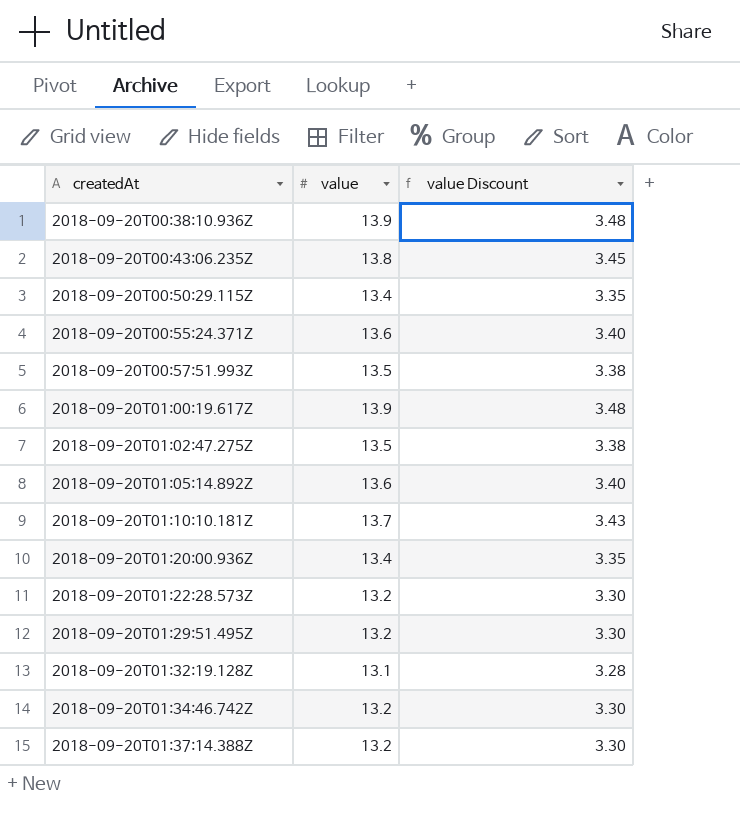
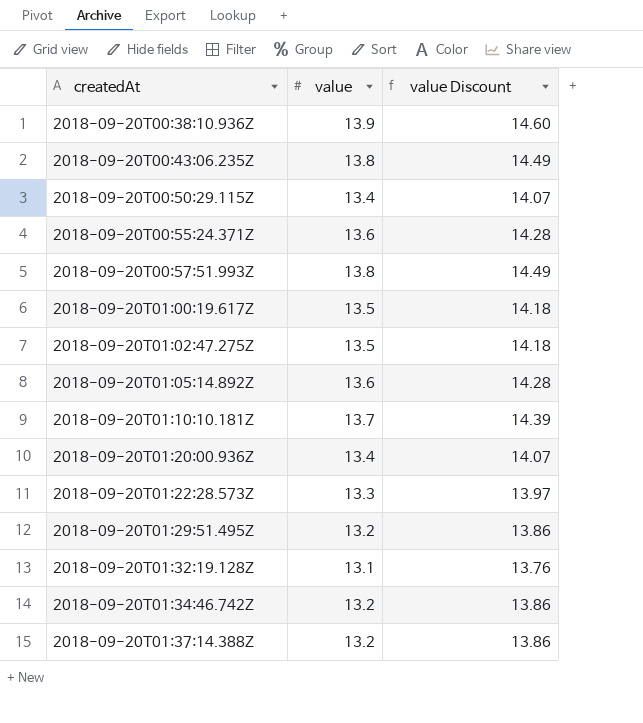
column value Discount | formula: [value] * 0.25 -> [value] * 1.05
2018-09-20T00:57:51.993Z | value: 13.5 -> 13.8
2018-09-20T01:00:19.617Z | value: 13.9 -> 13.5
2018-09-20T01:22:28.573Z | value: 13.2 -> 13.3

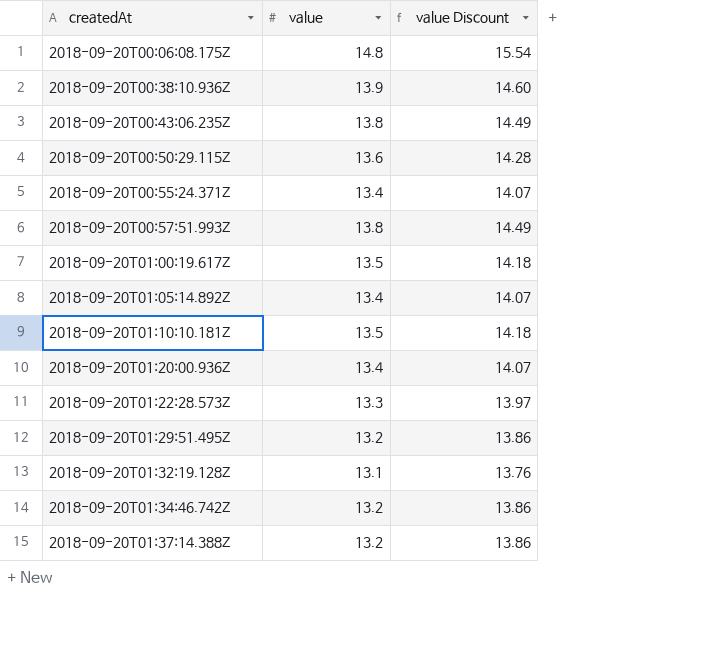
row 2018-09-20T01:02:47.275Z: 13.5 | 14.18 -> none
row 2018-09-20T00:06:08.175Z: none -> 14.8 | 15.54
2018-09-20T00:50:29.115Z | value: 13.4 -> 13.6
2018-09-20T00:50:29.115Z | value Discount: 14.07 -> 14.28
2018-09-20T00:55:24.371Z | value: 13.6 -> 13.4
2018-09-20T00:55:24.371Z | value Discount: 14.28 -> 14.07
2018-09-20T01:05:14.892Z | value: 13.6 -> 13.4
2018-09-20T01:05:14.892Z | value Discount: 14.28 -> 14.07
2018-09-20T01:10:10.181Z | value: 13.7 -> 13.5
2018-09-20T01:10:10.181Z | value Discount: 14.39 -> 14.18

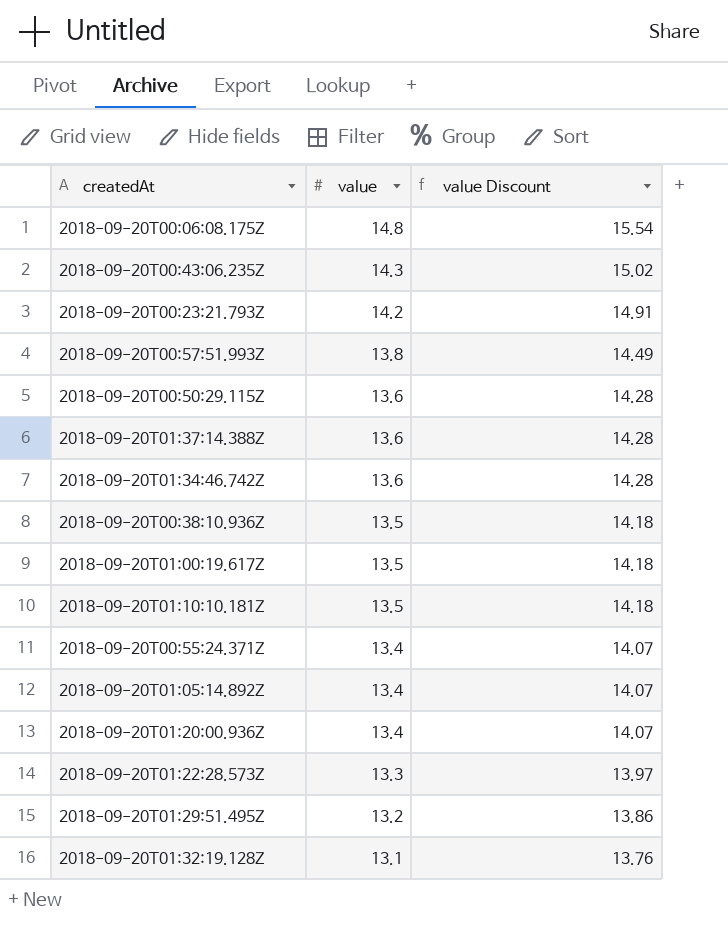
row order: createdAt ascending -> value descending
2018-09-20T00:43:06.235Z | value: 13.8 -> 14.3
2018-09-20T00:43:06.235Z | value Discount: 14.49 -> 15.02
row 2018-09-20T00:23:21.793Z: none -> 14.2 | 14.91
2018-09-20T01:37:14.388Z | value: 13.2 -> 13.6
2018-09-20T01:37:14.388Z | value Discount: 13.86 -> 14.28
2018-09-20T01:34:46.742Z | value: 13.2 -> 13.6
2018-09-20T01:34:46.742Z | value Discount: 13.86 -> 14.28
2018-09-20T00:38:10.936Z | value: 13.9 -> 13.5
2018-09-20T00:38:10.936Z | value Discount: 14.60 -> 14.18

